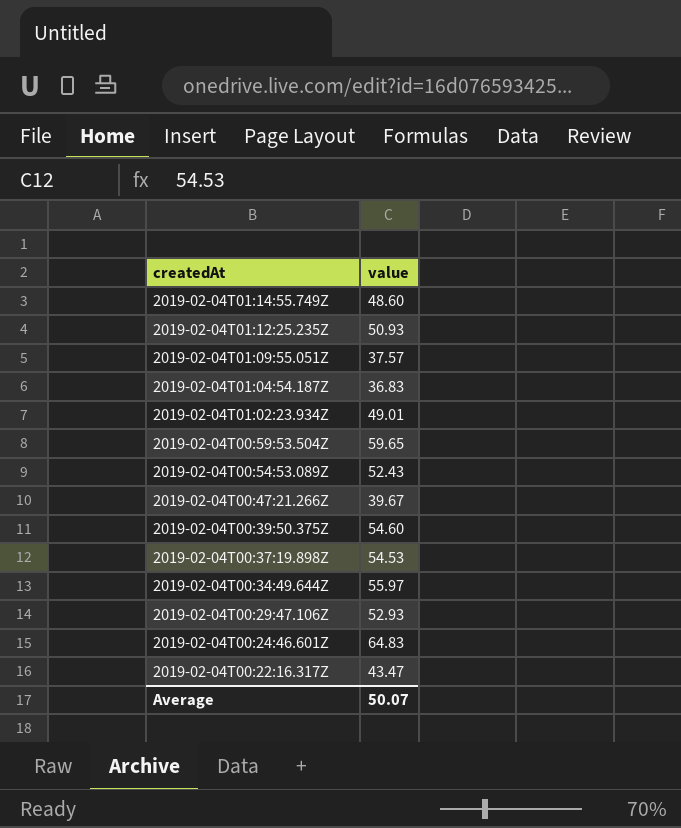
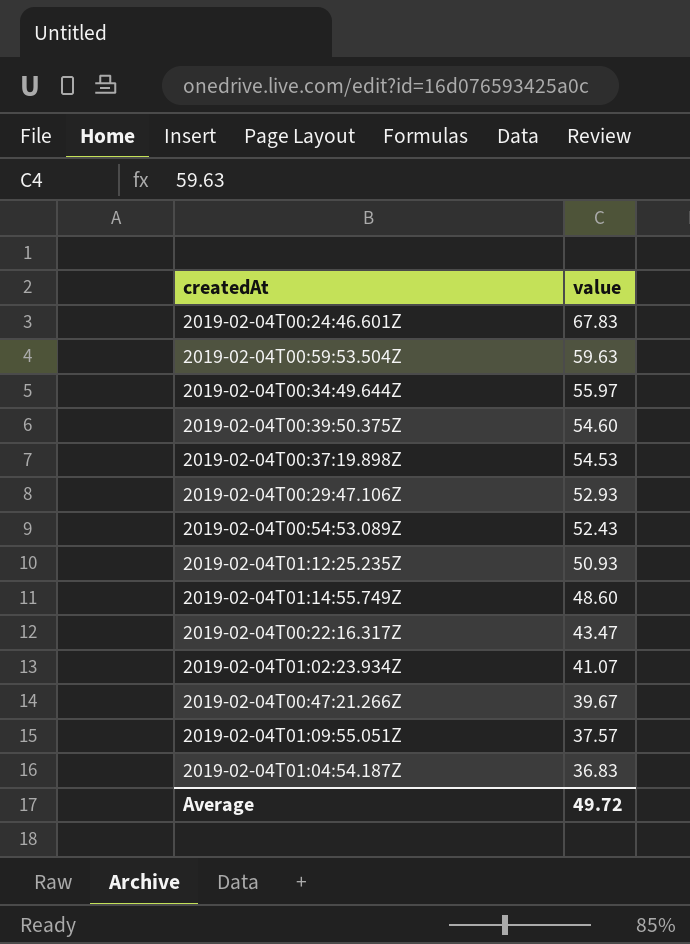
row order: createdAt descending -> value descending
2019-02-04T00:24:46.601Z | value: 64.83 -> 67.83
2019-02-04T00:59:53.504Z | value: 59.65 -> 59.63
2019-02-04T01:02:23.934Z | value: 49.01 -> 41.07
Average | value: 50.07 -> 49.72

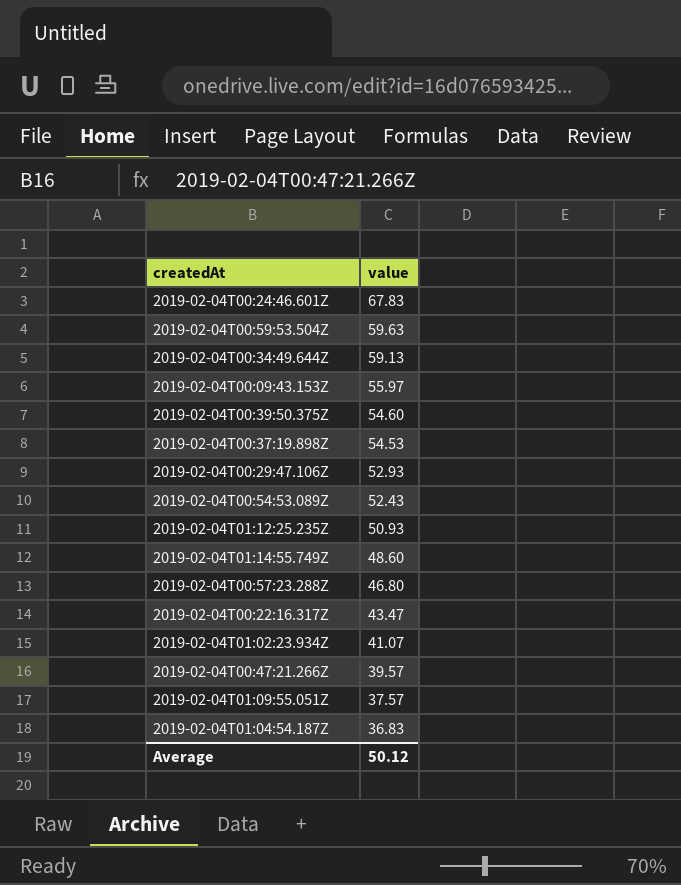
2019-02-04T00:34:49.644Z | value: 55.97 -> 59.13
row 2019-02-04T00:09:43.153Z: none -> 55.97
row 2019-02-04T00:57:23.288Z: none -> 46.80
2019-02-04T00:47:21.266Z | value: 39.67 -> 39.57
Average | value: 49.72 -> 50.12

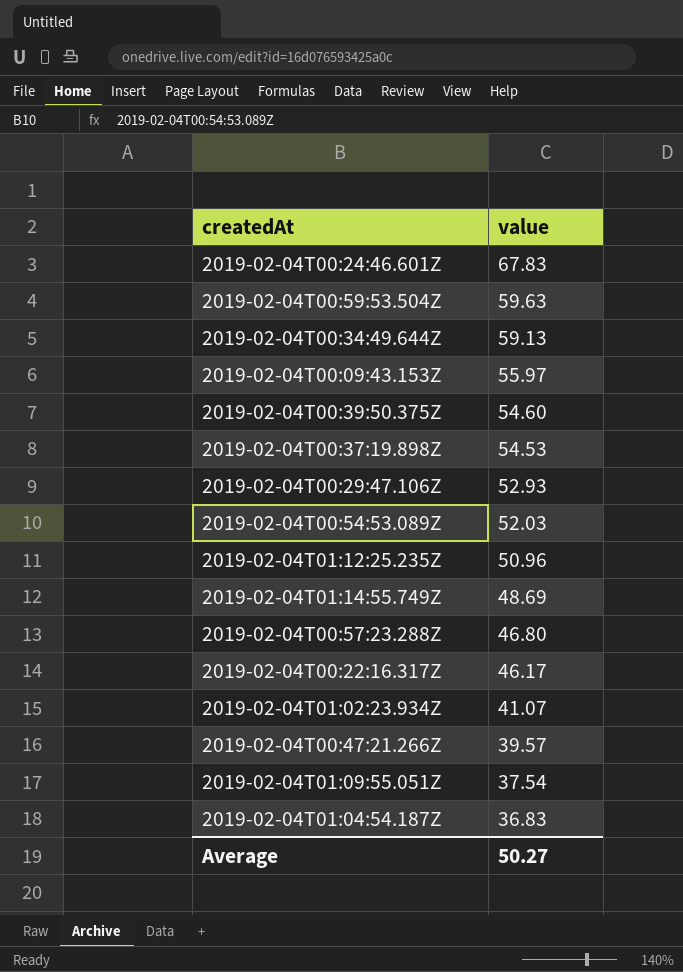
2019-02-04T00:54:53.089Z | value: 52.43 -> 52.03
2019-02-04T01:12:25.235Z | value: 50.93 -> 50.96
2019-02-04T01:14:55.749Z | value: 48.60 -> 48.69
2019-02-04T00:22:16.317Z | value: 43.47 -> 46.17
2019-02-04T01:09:55.051Z | value: 37.57 -> 37.54
Average | value: 50.12 -> 50.27

